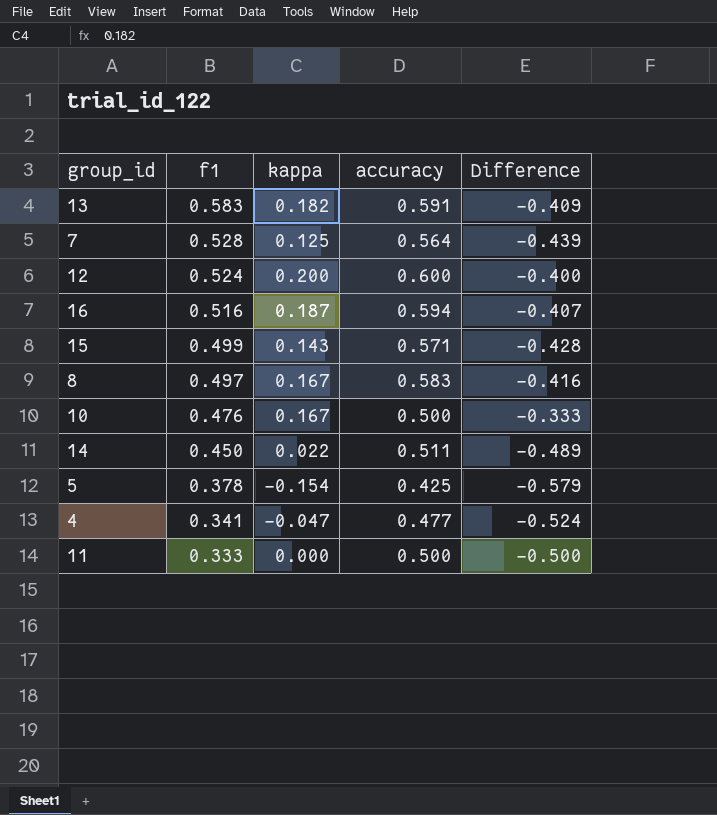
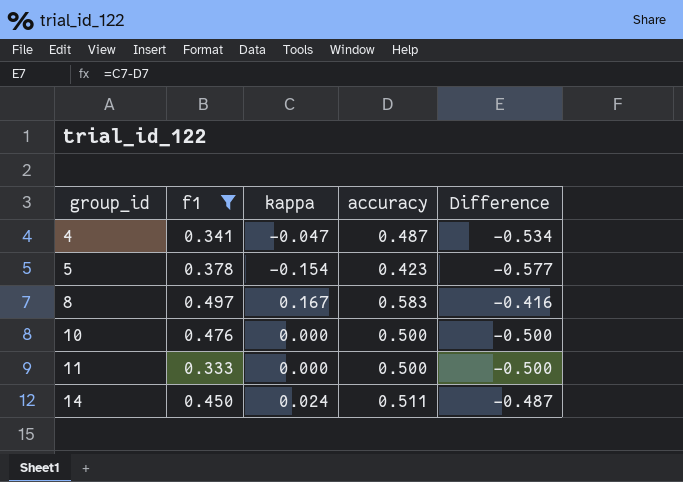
filter: none -> f1 <= 0.497
row order: f1 descending -> group_id ascending
4 | accuracy: 0.477 -> 0.487
4 | Difference: -0.524 -> -0.534
5 | accuracy: 0.425 -> 0.423
5 | Difference: -0.579 -> -0.577
10 | kappa: 0.167 -> 0.000
10 | Difference: -0.333 -> -0.500
14 | kappa: 0.022 -> 0.024
14 | Difference: -0.489 -> -0.487

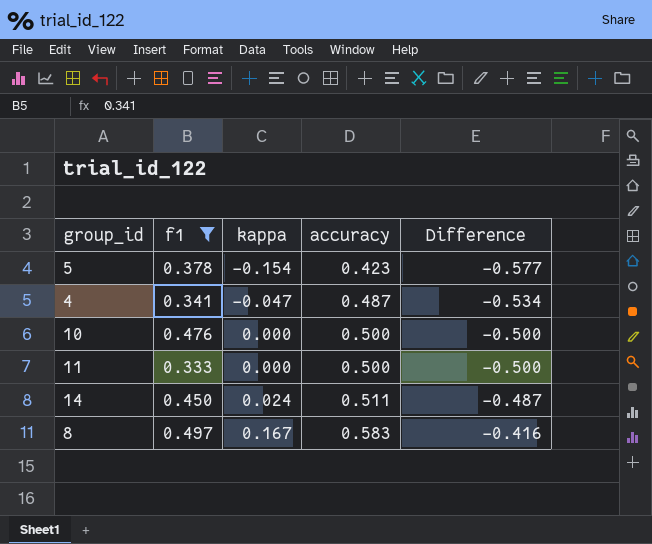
row order: group_id ascending -> kappa ascending

